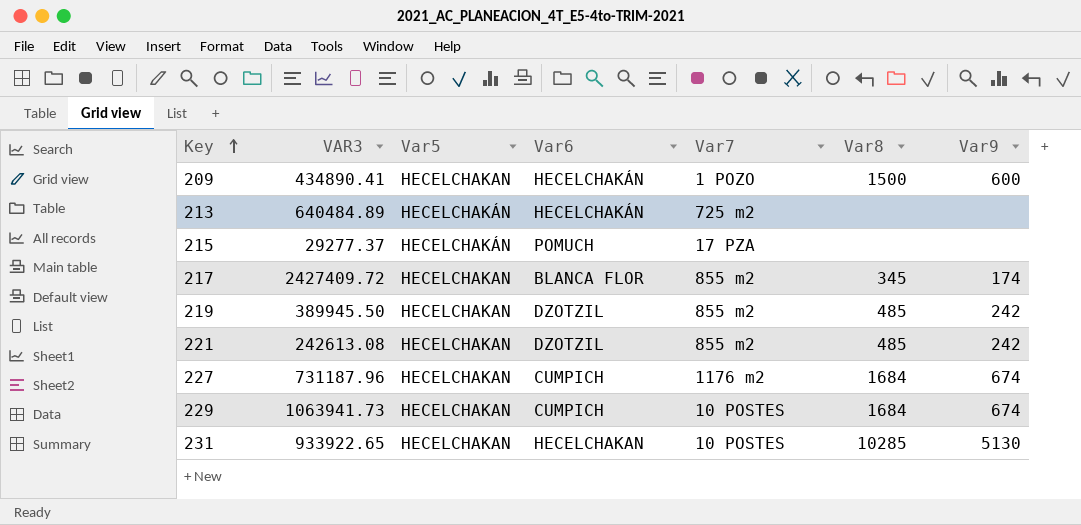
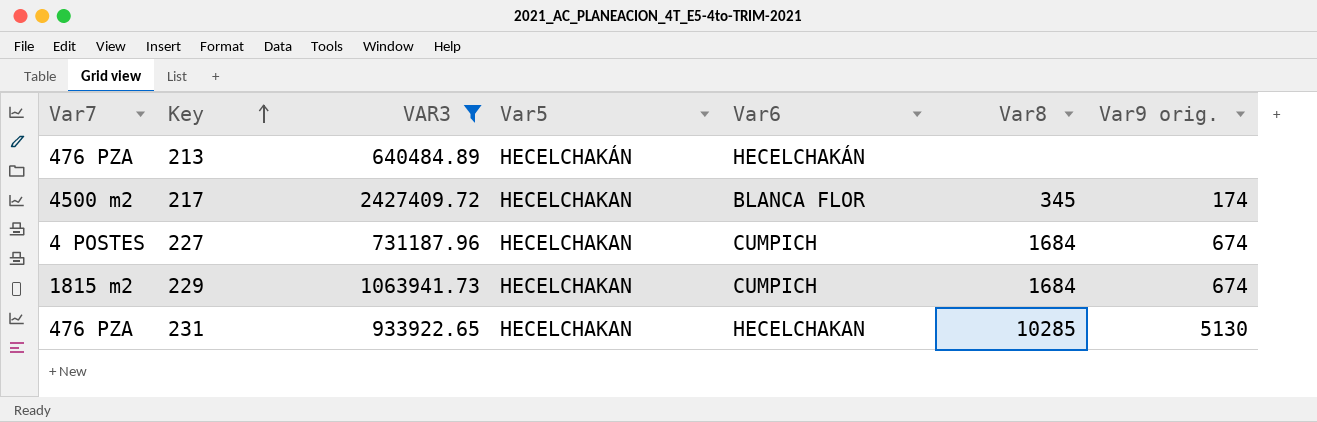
filter: none -> VAR3 >= 640484.89
column Var7 | position: 5 -> 1
column name: Var9 -> Var9 orig.
213 | Var7: 725 m2 -> 476 PZA
217 | Var7: 855 m2 -> 4500 m2
227 | Var7: 1176 m2 -> 4 POSTES
229 | Var7: 10 POSTES -> 1815 m2
231 | Var7: 10 POSTES -> 476 PZA

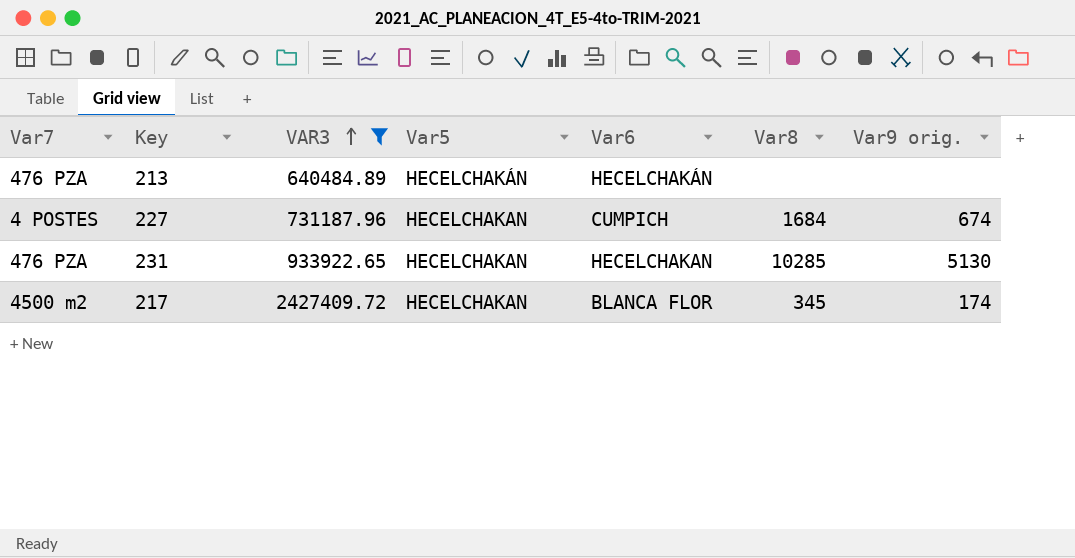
row order: Key ascending -> VAR3 ascending
row 229: 1815 m2 | 1063941.73 | HECELCHAKAN | CUMPICH | 1684 | 674 -> none

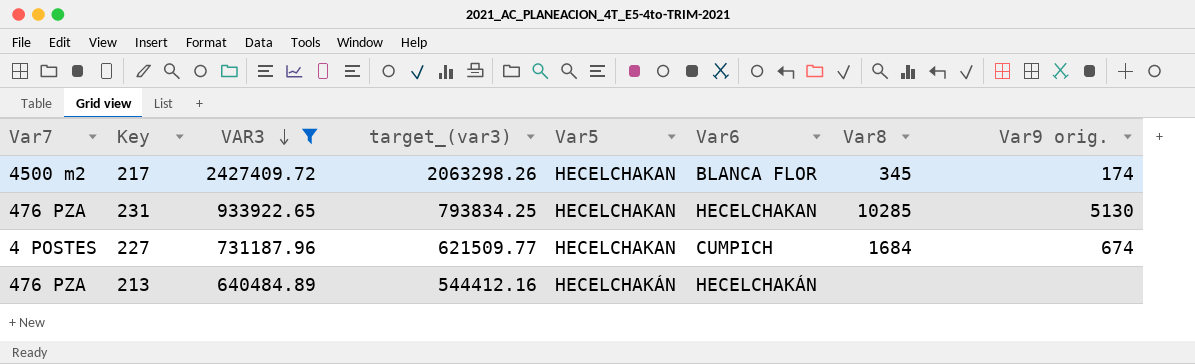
row order: VAR3 ascending -> VAR3 descending
column target_(var3) | formula: none -> [VAR3] * 0.85

